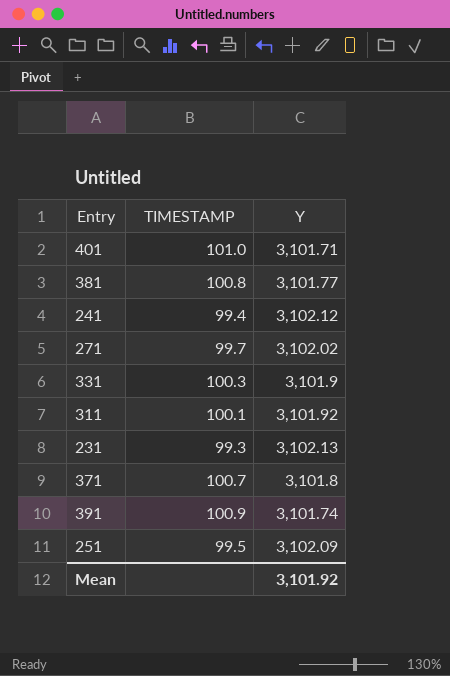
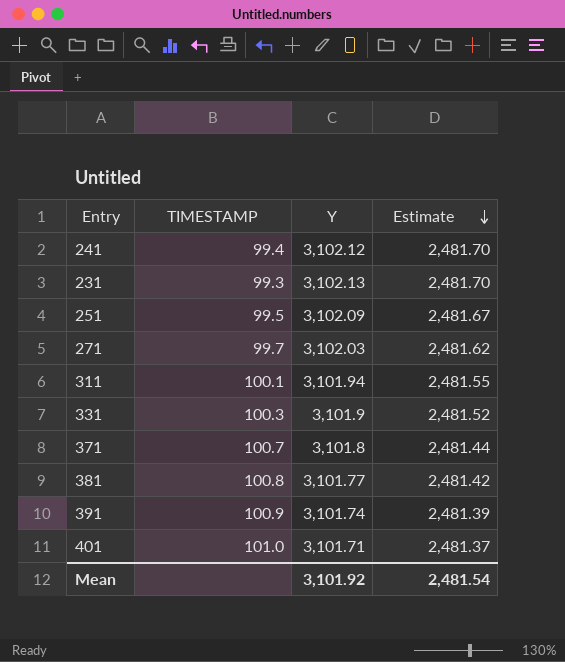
row order: none -> Estimate descending
column Estimate | formula: none -> [Y] * 0.8
271 | Y: 3,102.02 -> 3,102.03
311 | Y: 3,101.92 -> 3,101.94

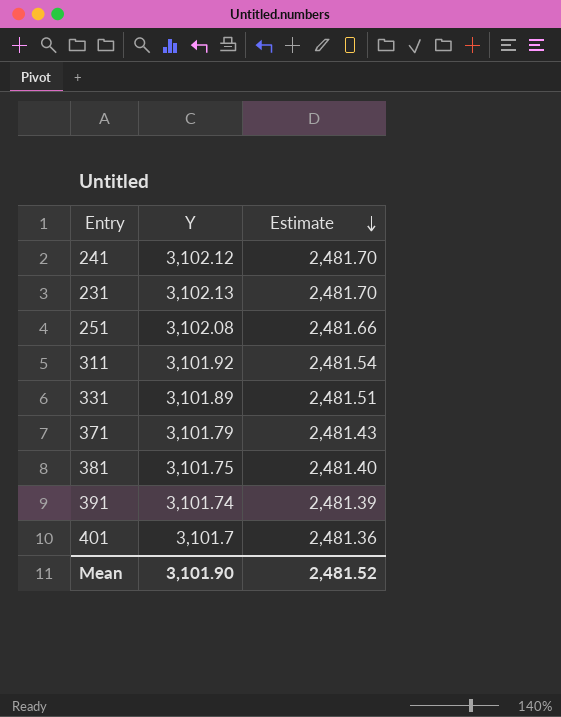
column TIMESTAMP | position: 2 -> none
row 271: 99.7 | 3,102.03 | 2,481.62 -> none
251 | Y: 3,102.09 -> 3,102.08
251 | Estimate: 2,481.67 -> 2,481.66
311 | Y: 3,101.94 -> 3,101.92
311 | Estimate: 2,481.55 -> 2,481.54
331 | Y: 3,101.9 -> 3,101.89
331 | Estimate: 2,481.52 -> 2,481.51
371 | Y: 3,101.8 -> 3,101.79
371 | Estimate: 2,481.44 -> 2,481.43
381 | Y: 3,101.77 -> 3,101.75
381 | Estimate: 2,481.42 -> 2,481.40
401 | Y: 3,101.71 -> 3,101.7
401 | Estimate: 2,481.37 -> 2,481.36
Mean | Y: 3,101.92 -> 3,101.90
Mean | Estimate: 2,481.54 -> 2,481.52

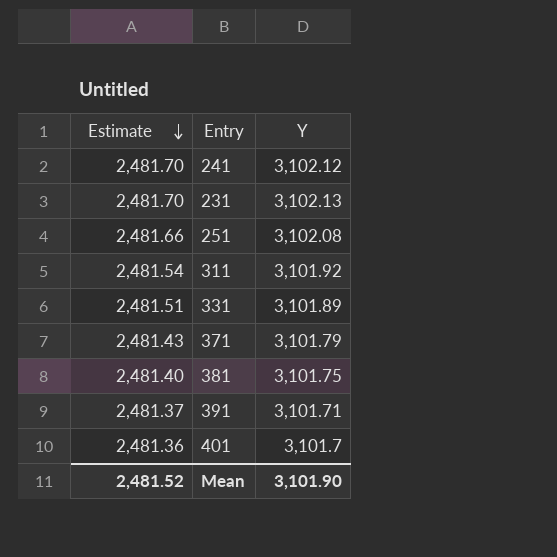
column Estimate | position: 3 -> 1
391 | Estimate: 2,481.39 -> 2,481.37
391 | Y: 3,101.74 -> 3,101.71

